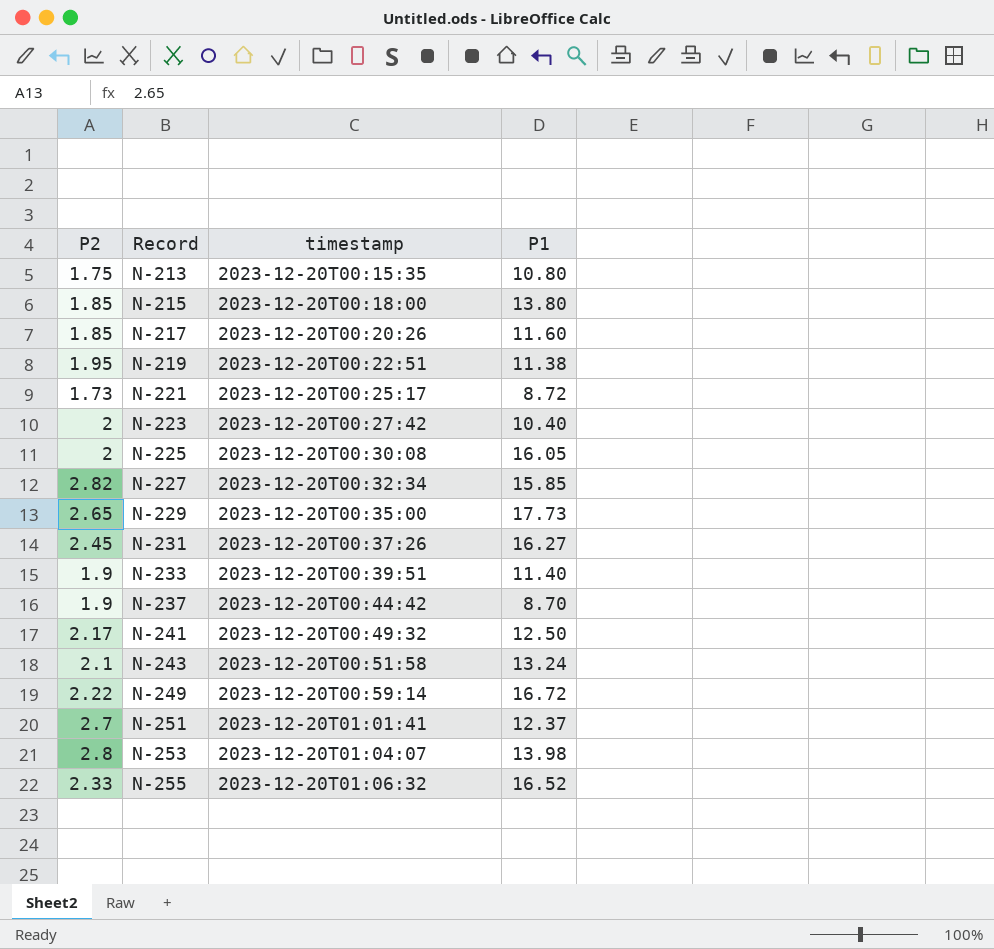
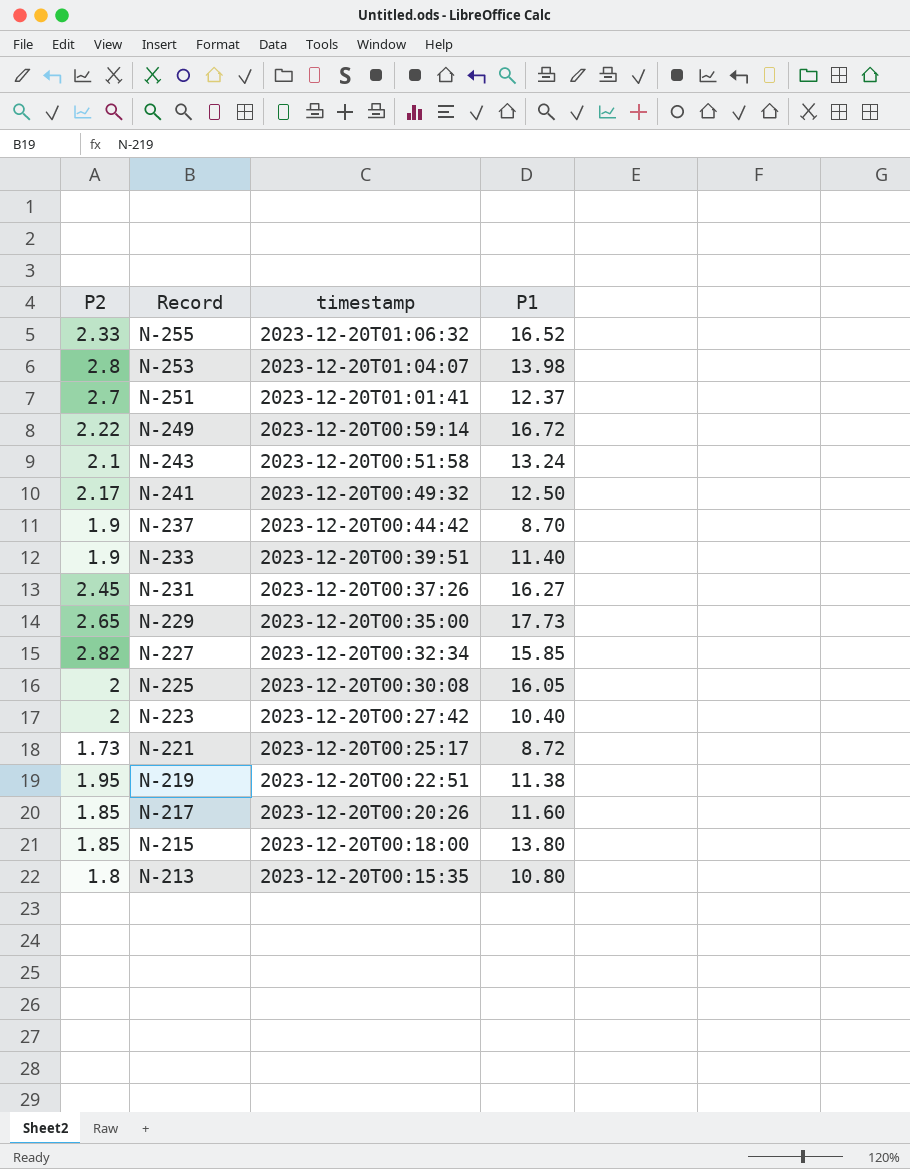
row order: Record ascending -> Record descending
N-213 | P2: 1.75 -> 1.8

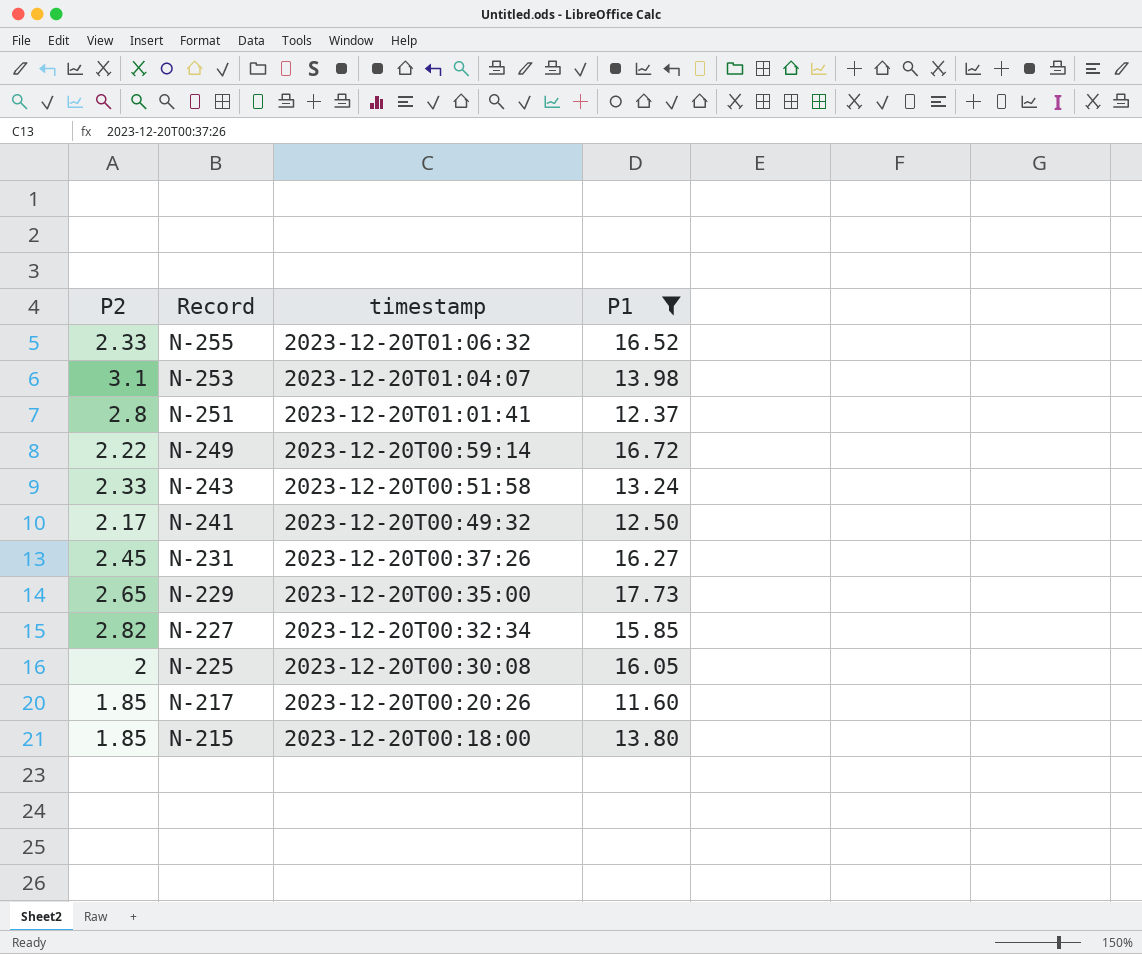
filter: none -> P1 >= 11.60
N-253 | P2: 2.8 -> 3.1
N-251 | P2: 2.7 -> 2.8
N-243 | P2: 2.1 -> 2.33

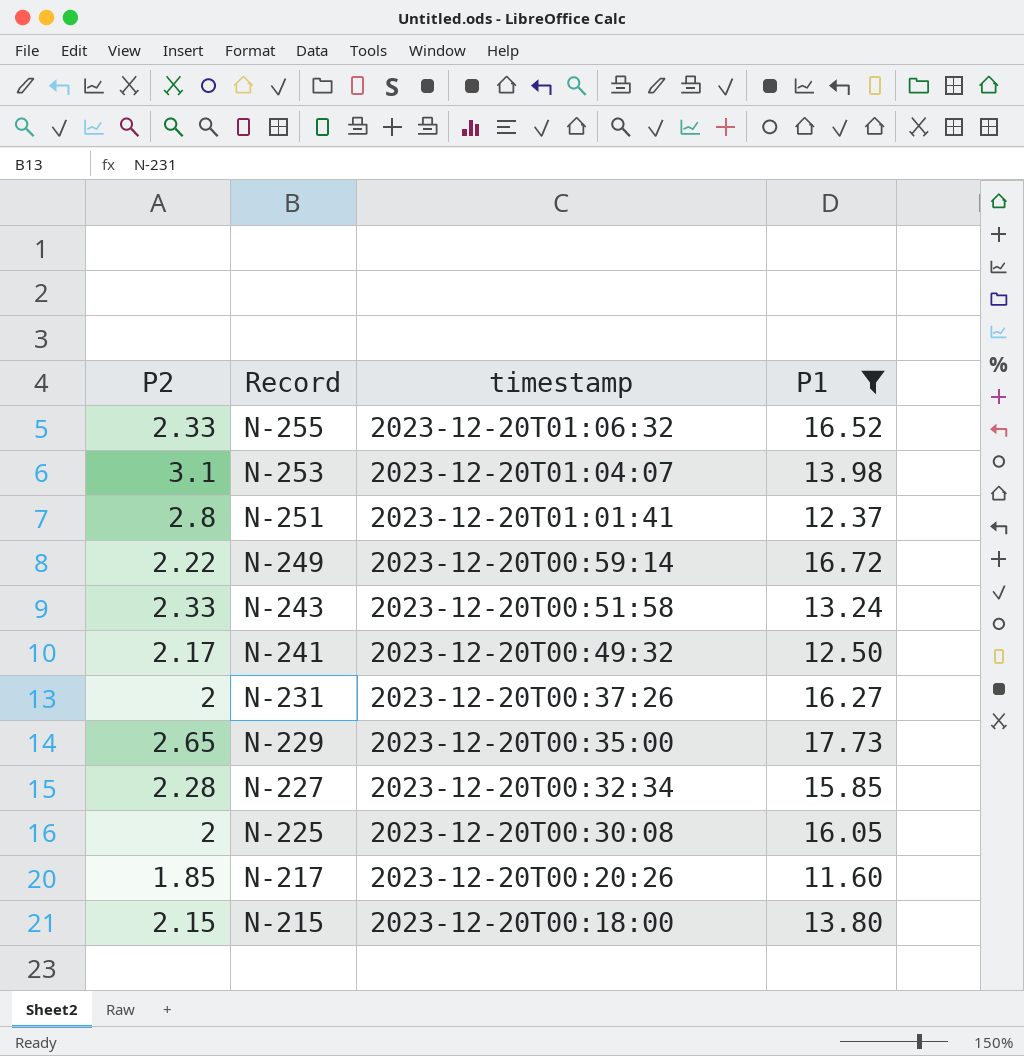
N-231 | P2: 2.45 -> 2
N-227 | P2: 2.82 -> 2.28
N-215 | P2: 1.85 -> 2.15

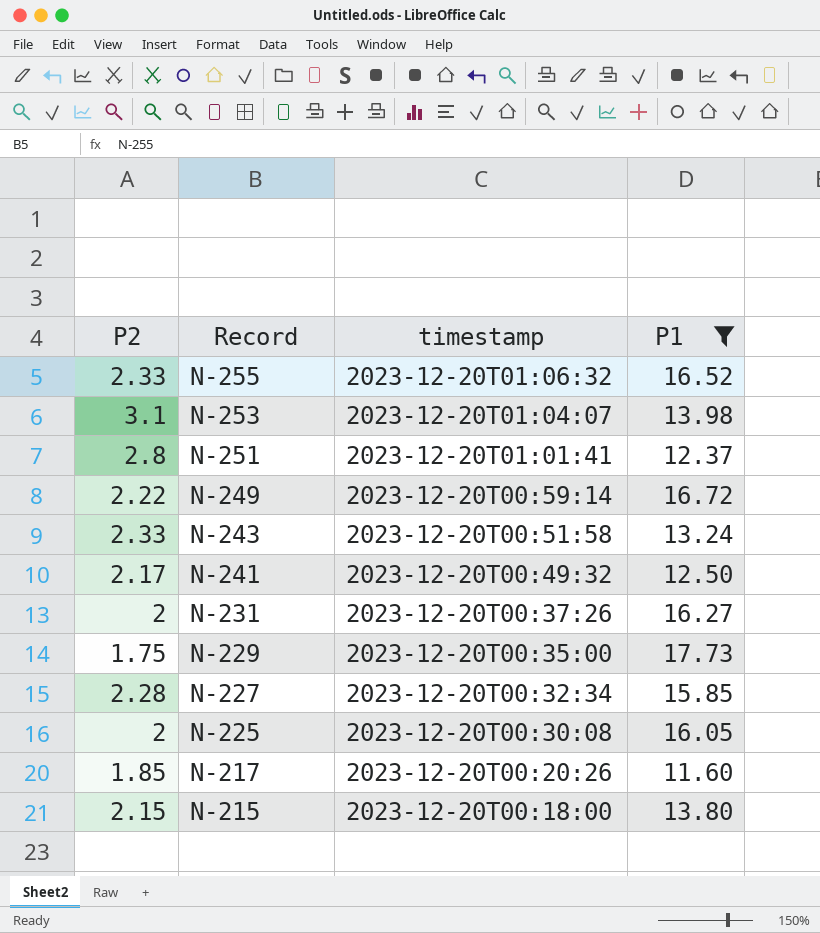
N-229 | P2: 2.65 -> 1.75

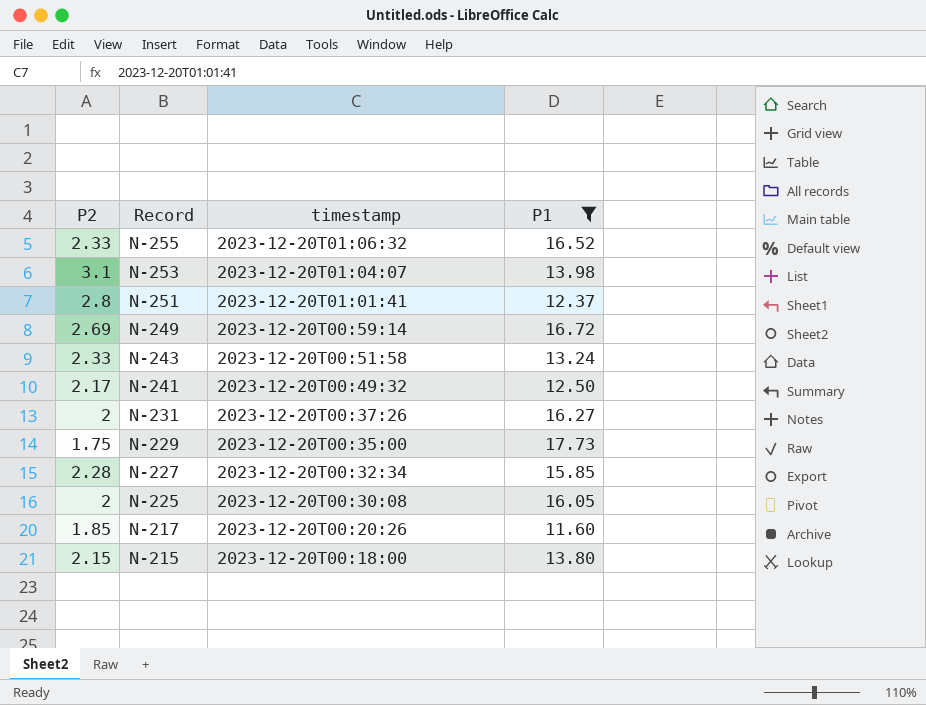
N-249 | P2: 2.22 -> 2.69

